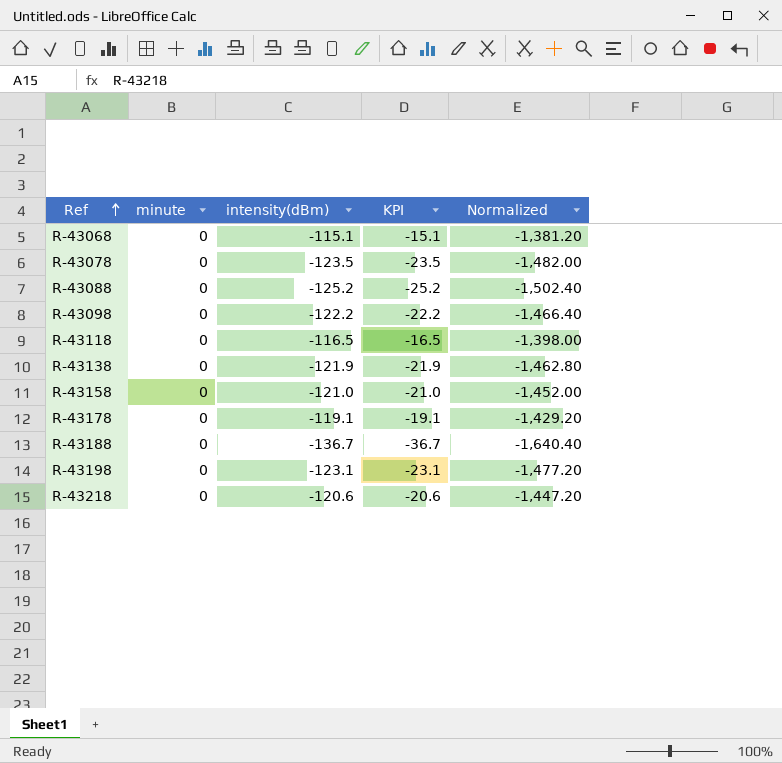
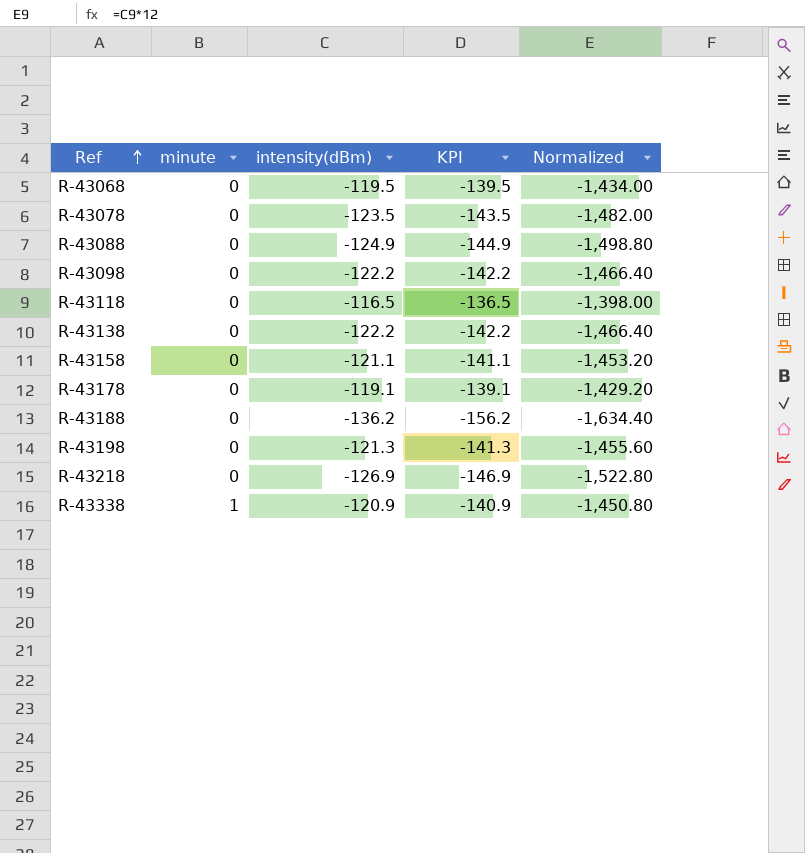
column KPI | formula: [intensity(dBm)] + 100 -> [intensity(dBm)] - 20
R-43068 | intensity(dBm): -115.1 -> -119.5
R-43068 | Normalized: -1,381.20 -> -1,434.00
R-43088 | intensity(dBm): -125.2 -> -124.9
R-43088 | Normalized: -1,502.40 -> -1,498.80
R-43138 | intensity(dBm): -121.9 -> -122.2
R-43138 | Normalized: -1,462.80 -> -1,466.40
R-43158 | intensity(dBm): -121.0 -> -121.1
R-43158 | Normalized: -1,452.00 -> -1,453.20
R-43188 | intensity(dBm): -136.7 -> -136.2
R-43188 | Normalized: -1,640.40 -> -1,634.40
R-43198 | intensity(dBm): -123.1 -> -121.3
R-43198 | Normalized: -1,477.20 -> -1,455.60
R-43218 | intensity(dBm): -120.6 -> -126.9
R-43218 | Normalized: -1,447.20 -> -1,522.80
row R-43338: none -> 1 | -120.9 | -140.9 | -1,450.80

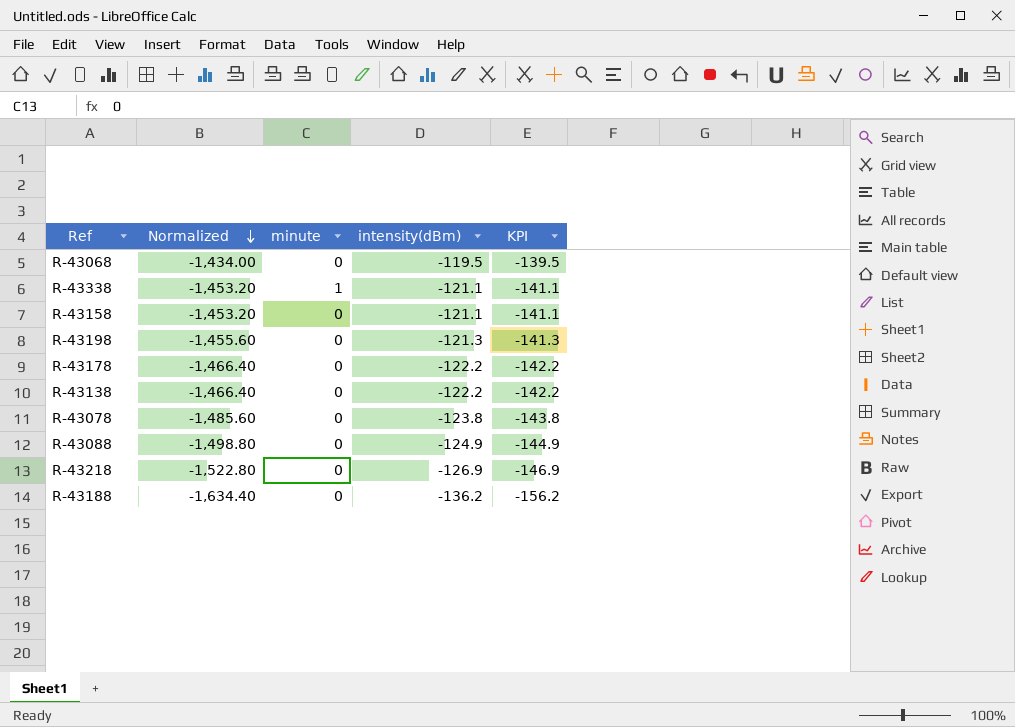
row order: Ref ascending -> Normalized descending
column Normalized | position: 5 -> 2
row R-43098: 0 | -122.2 | -142.2 | -1,466.40 -> none
row R-43118: 0 | -116.5 | -136.5 | -1,398.00 -> none
R-43338 | Normalized: -1,450.80 -> -1,453.20
R-43338 | intensity(dBm): -120.9 -> -121.1
R-43338 | KPI: -140.9 -> -141.1
R-43178 | Normalized: -1,429.20 -> -1,466.40
R-43178 | intensity(dBm): -119.1 -> -122.2
R-43178 | KPI: -139.1 -> -142.2
R-43078 | Normalized: -1,482.00 -> -1,485.60
R-43078 | intensity(dBm): -123.5 -> -123.8
R-43078 | KPI: -143.5 -> -143.8

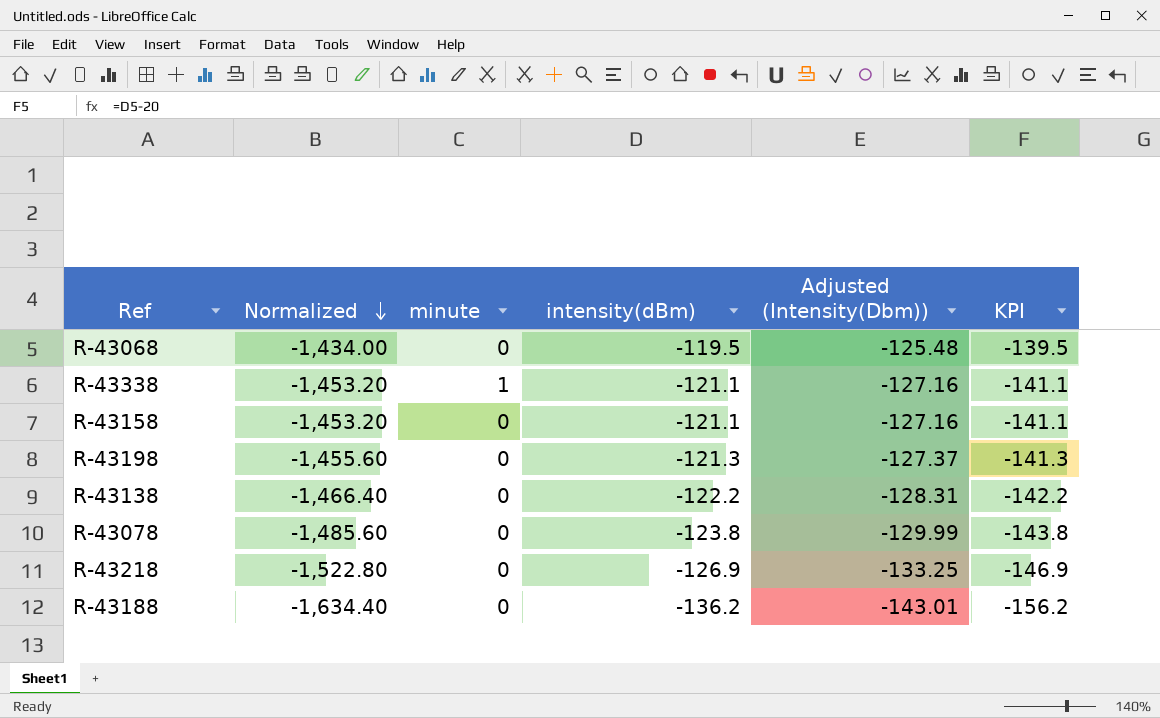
column Adjusted (Intensity(Dbm)) | formula: none -> [intensity(dBm)] * 1.05
row R-43178: -1,466.40 | 0 | -122.2 | -142.2 -> none
row R-43088: -1,498.80 | 0 | -124.9 | -144.9 -> none

